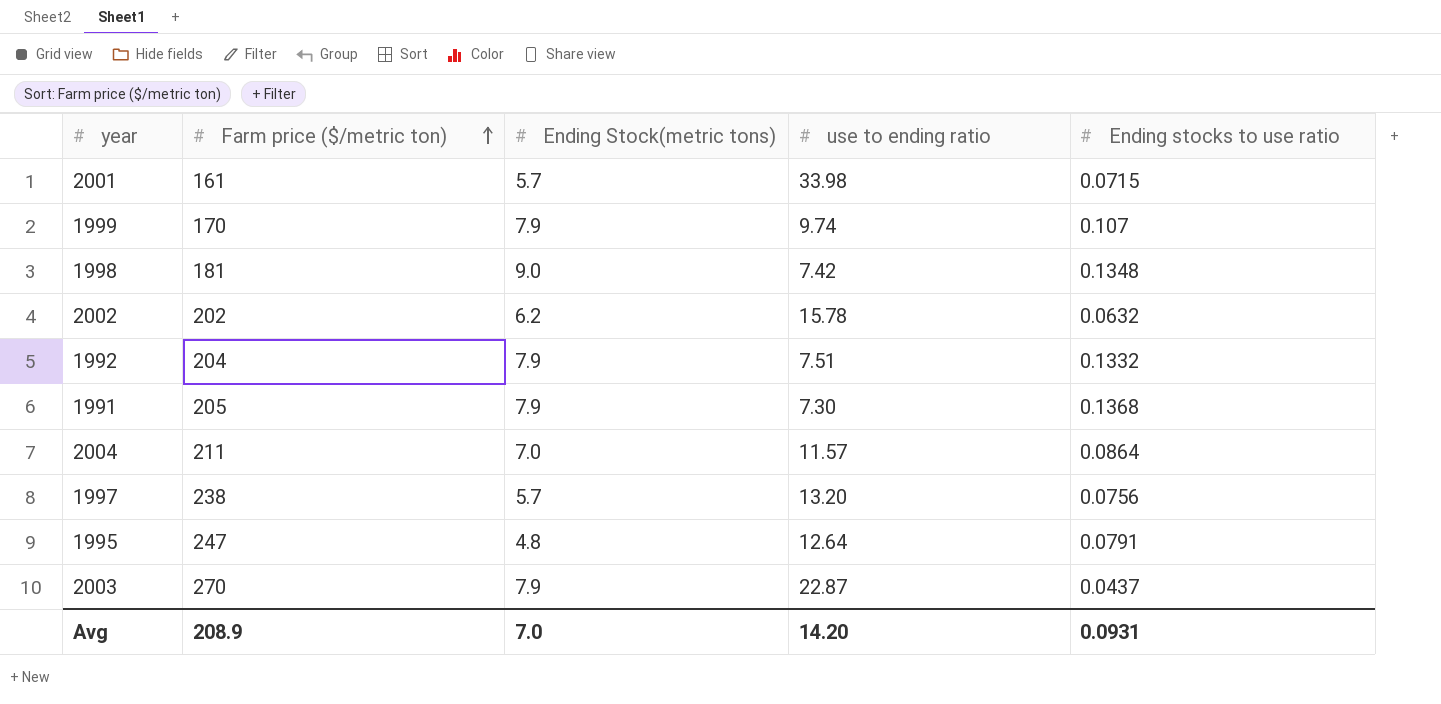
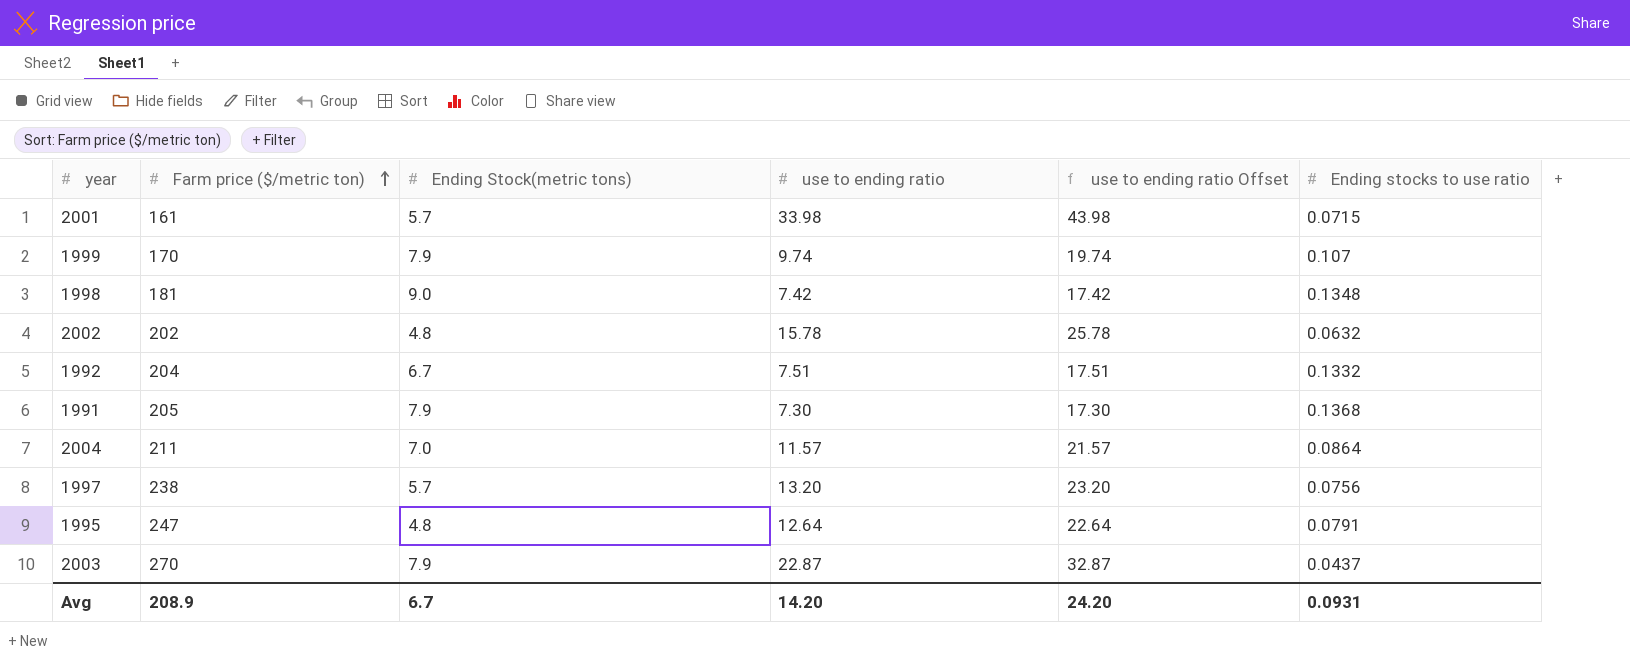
column use to ending ratio Offset | formula: none -> [use to ending ratio] + 10
2002 | Ending Stock(metric tons): 6.2 -> 4.8
1992 | Ending Stock(metric tons): 7.9 -> 6.7
Avg | Ending Stock(metric tons): 7.0 -> 6.7

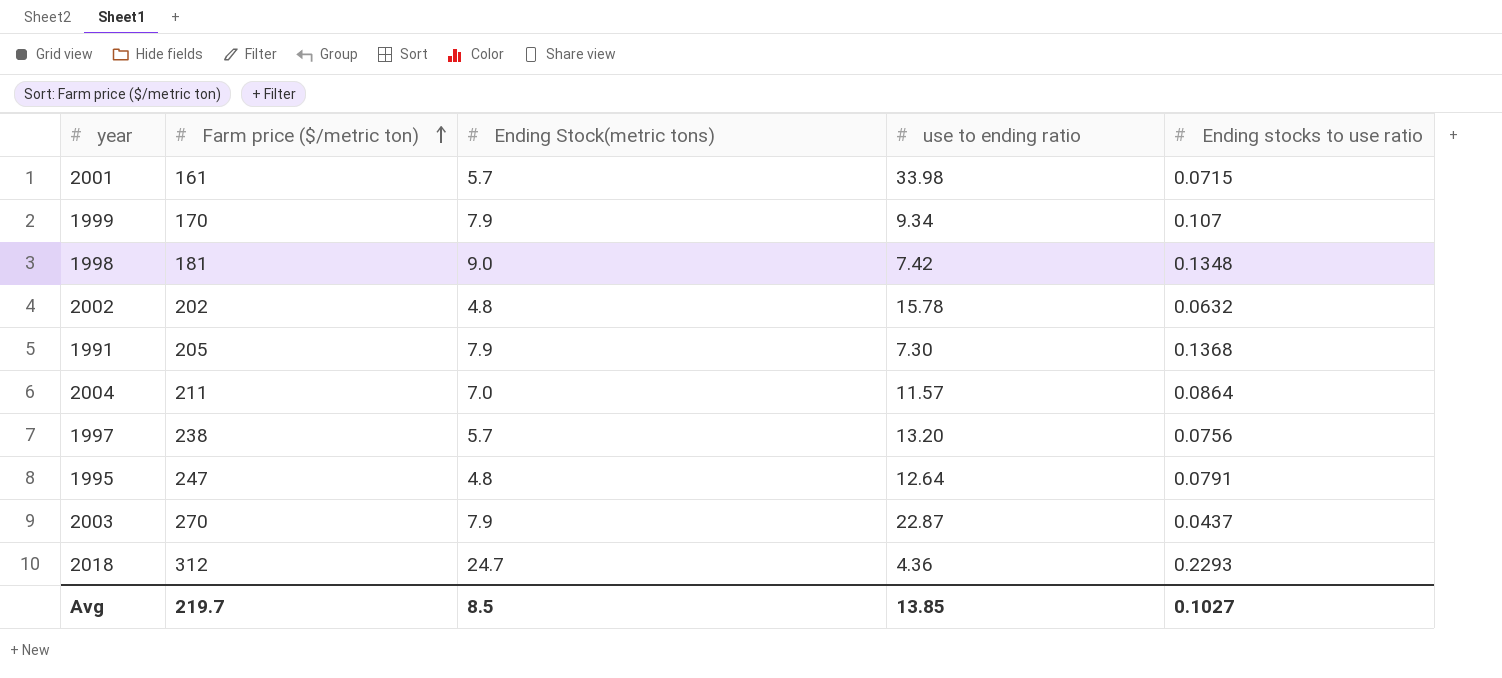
column use to ending ratio Offset | formula: [use to ending ratio] + 10 -> none
row 1992: 204 | 6.7 | 7.51 | 17.51 | 0.1332 -> none
1999 | use to ending ratio: 9.74 -> 9.34
row 2018: none -> 312 | 24.7 | 4.36 | 0.2293
Avg | Farm price ($/metric ton): 208.9 -> 219.7
Avg | Ending Stock(metric tons): 6.7 -> 8.5
Avg | use to ending ratio: 14.20 -> 13.85
Avg | Ending stocks to use ratio: 0.0931 -> 0.1027

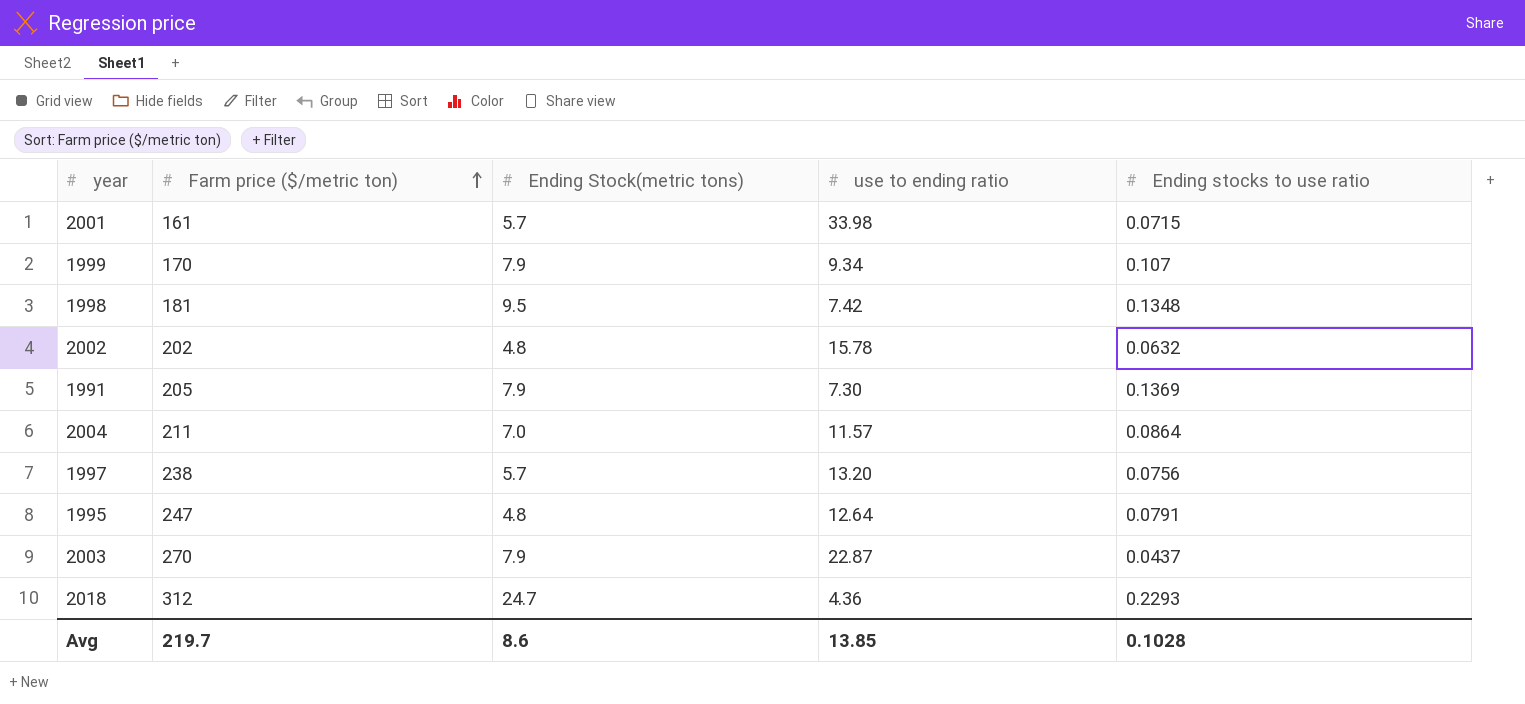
1998 | Ending Stock(metric tons): 9.0 -> 9.5
1991 | Ending stocks to use ratio: 0.1368 -> 0.1369
Avg | Ending Stock(metric tons): 8.5 -> 8.6
Avg | Ending stocks to use ratio: 0.1027 -> 0.1028

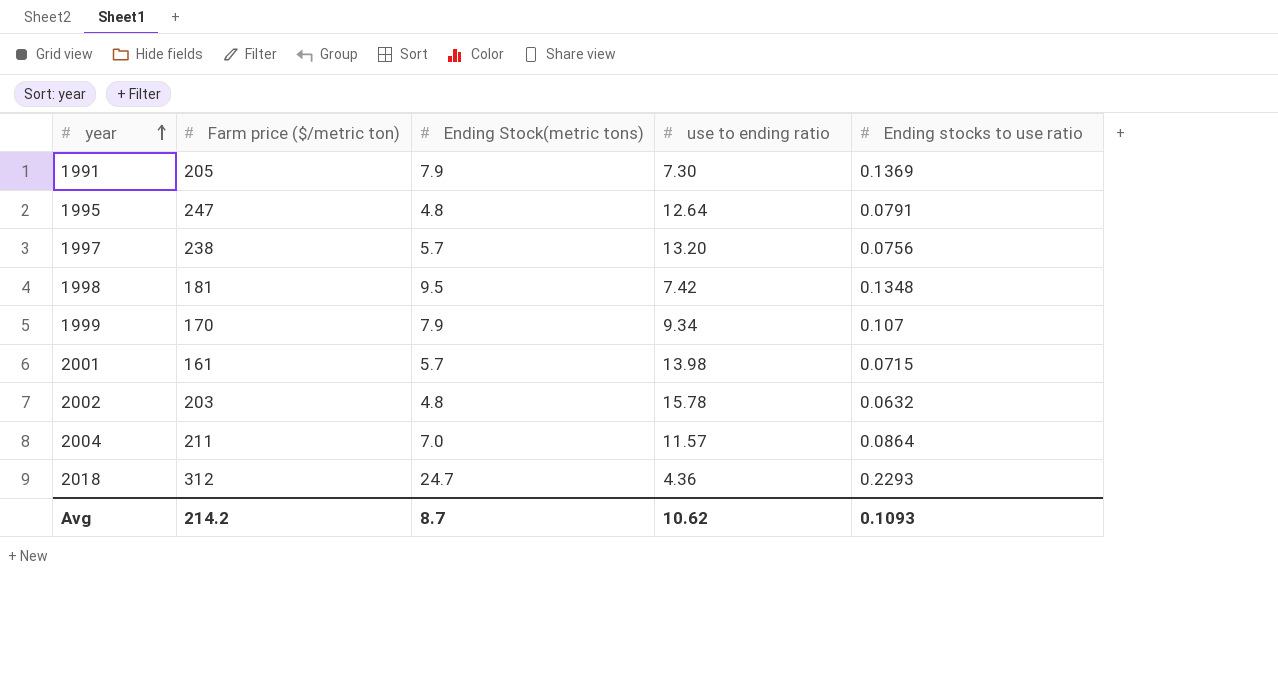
row order: Farm price ($/metric ton) ascending -> year ascending
row 2003: 270 | 7.9 | 22.87 | 0.0437 -> none
2001 | use to ending ratio: 33.98 -> 13.98
2002 | Farm price ($/metric ton): 202 -> 203
Avg | Farm price ($/metric ton): 219.7 -> 214.2
Avg | Ending Stock(metric tons): 8.6 -> 8.7
Avg | use to ending ratio: 13.85 -> 10.62
Avg | Ending stocks to use ratio: 0.1028 -> 0.1093

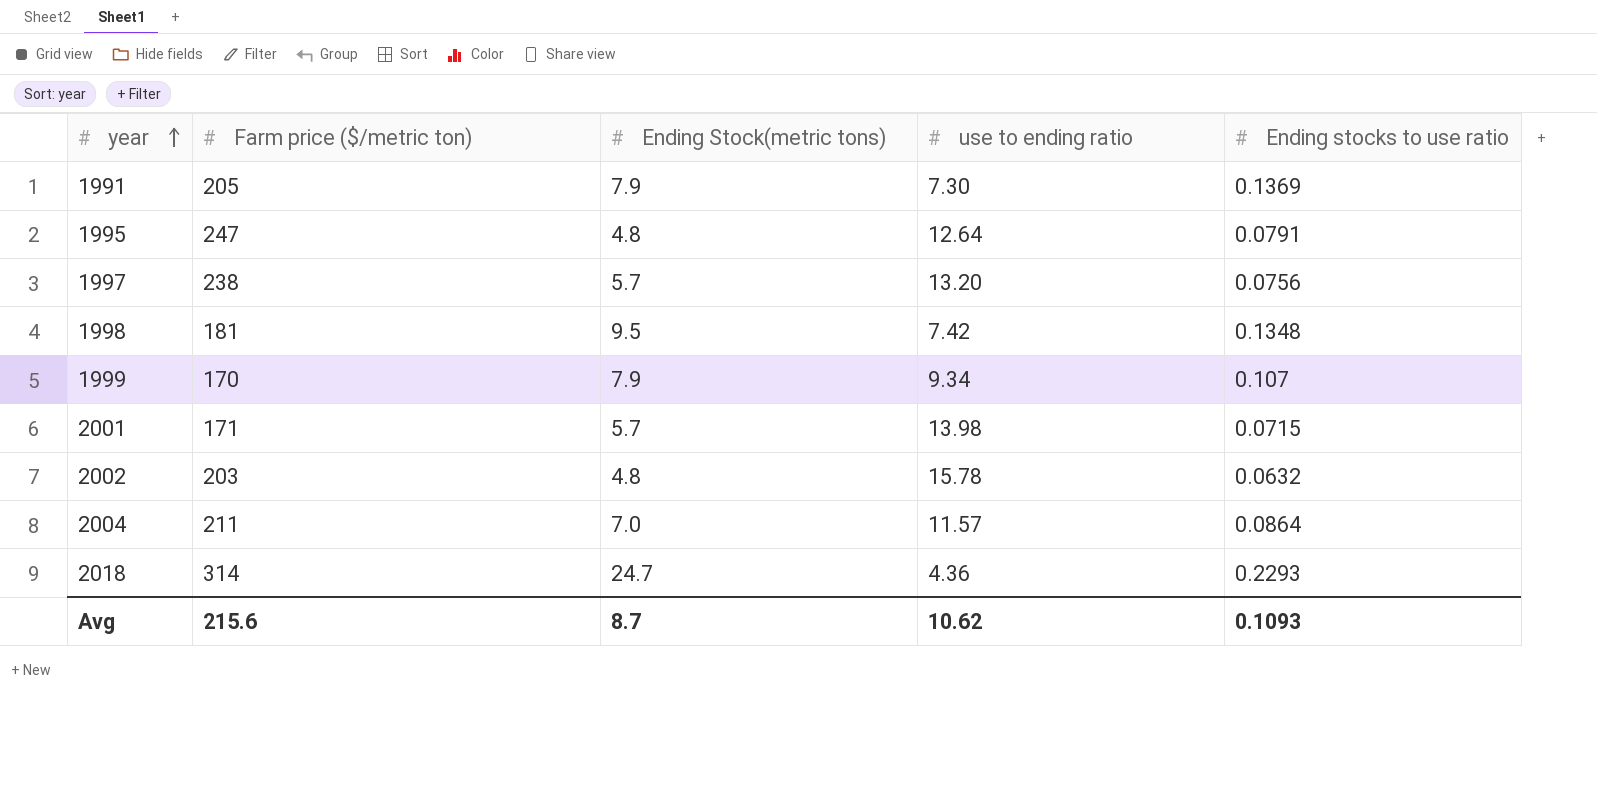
2001 | Farm price ($/metric ton): 161 -> 171
2018 | Farm price ($/metric ton): 312 -> 314
Avg | Farm price ($/metric ton): 214.2 -> 215.6

